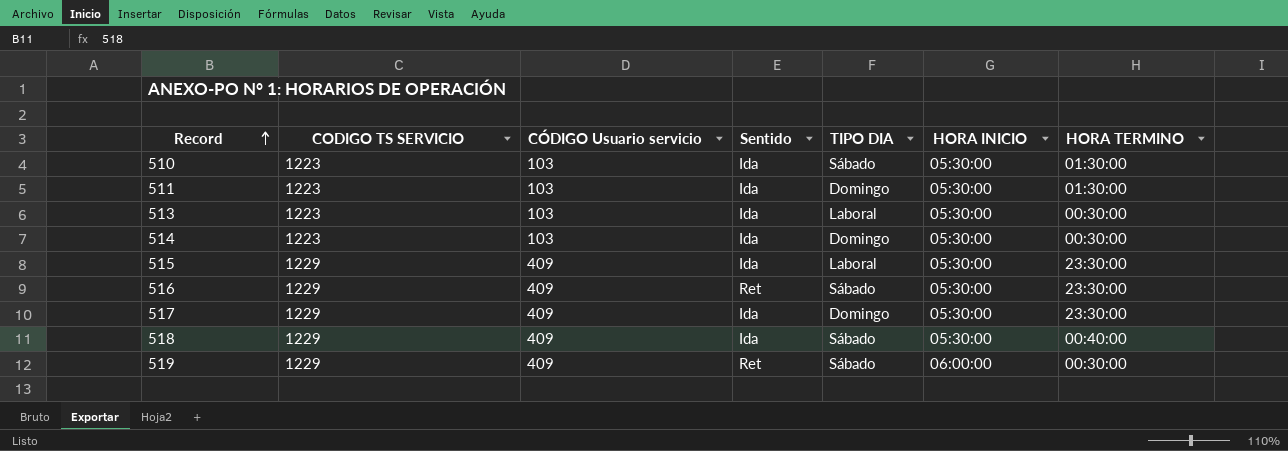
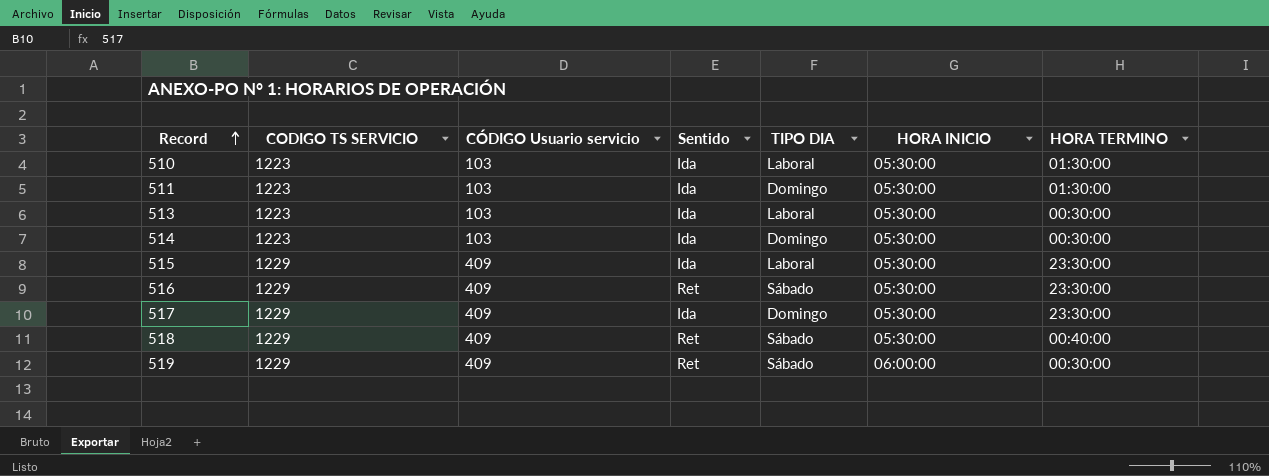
510 | TIPO DIA: Sábado -> Laboral
518 | Sentido: Ida -> Ret

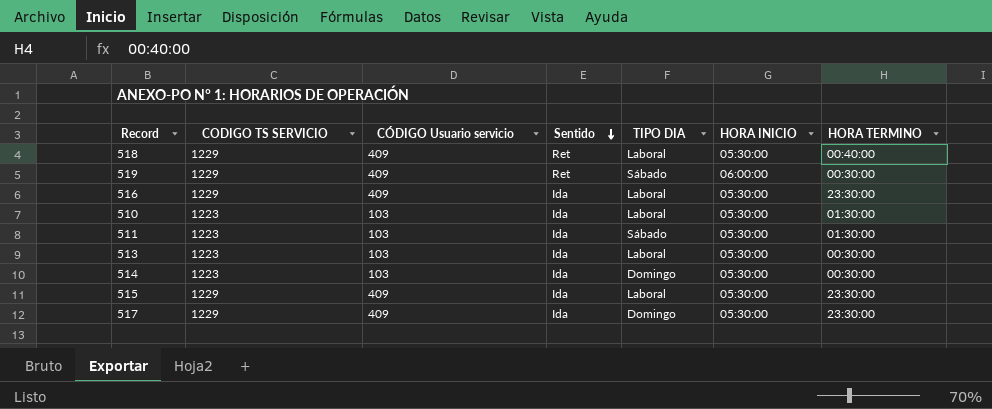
row order: Record ascending -> Sentido descending
518 | TIPO DIA: Sábado -> Laboral
516 | Sentido: Ret -> Ida
516 | TIPO DIA: Sábado -> Laboral
511 | TIPO DIA: Domingo -> Sábado

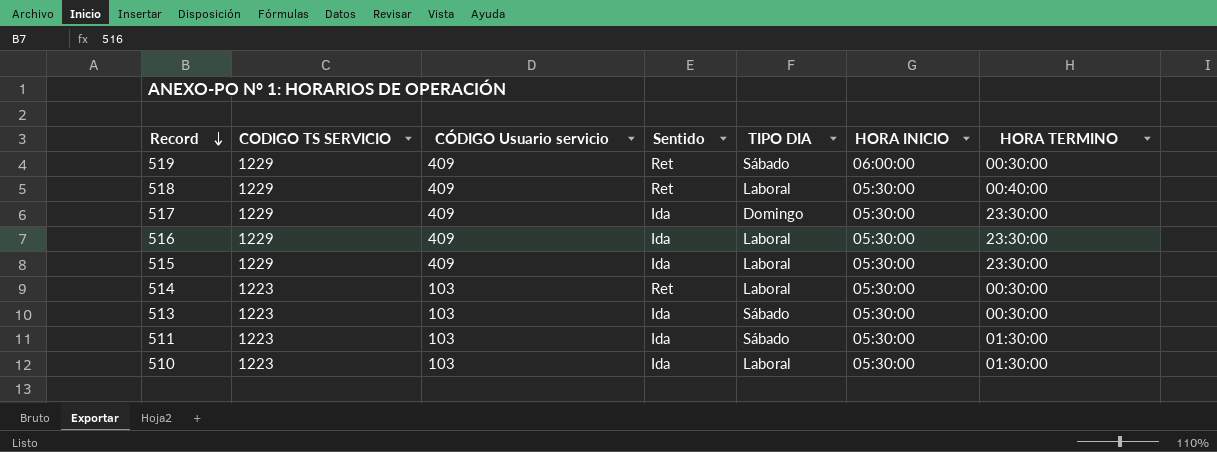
row order: Sentido descending -> Record descending
514 | Sentido: Ida -> Ret
514 | TIPO DIA: Domingo -> Laboral
513 | TIPO DIA: Laboral -> Sábado

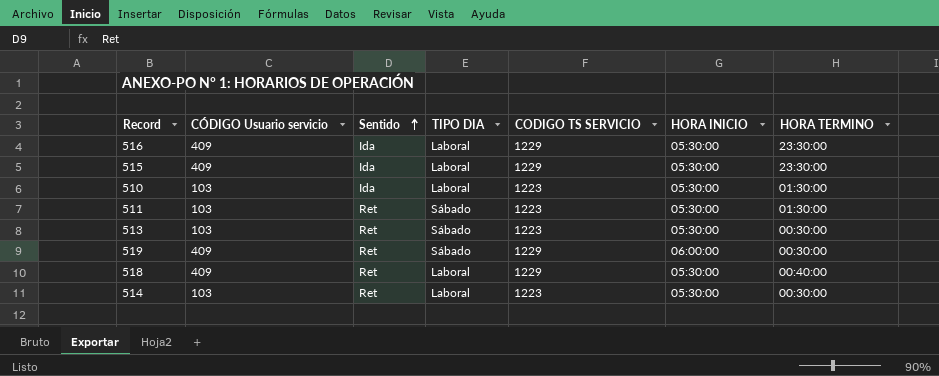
row order: Record descending -> Sentido ascending
column CODIGO TS SERVICIO | position: 2 -> 5
row 517: 1229 | 409 | Ida | Domingo | 05:30:00 | 23:30:00 -> none
511 | Sentido: Ida -> Ret
513 | Sentido: Ida -> Ret

